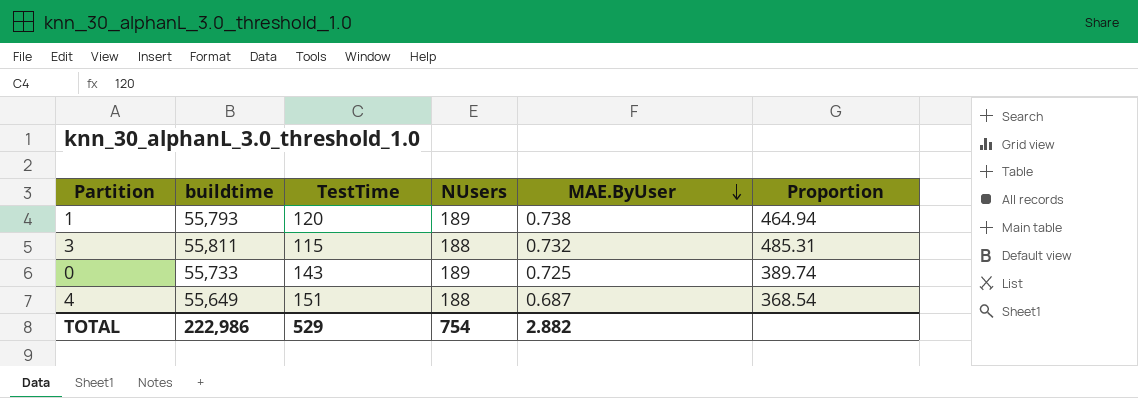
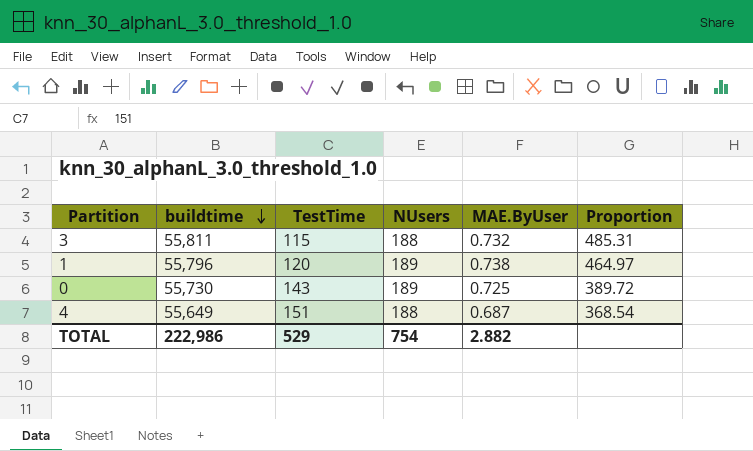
row order: MAE.ByUser descending -> buildtime descending
1 | buildtime: 55,793 -> 55,796
1 | Proportion: 464.94 -> 464.97
0 | buildtime: 55,733 -> 55,730
0 | Proportion: 389.74 -> 389.72

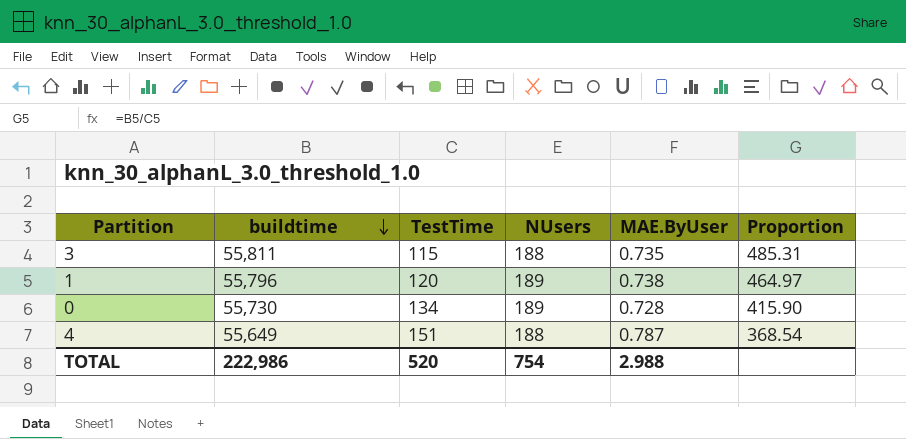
3 | MAE.ByUser: 0.732 -> 0.735
0 | TestTime: 143 -> 134
0 | MAE.ByUser: 0.725 -> 0.728
0 | Proportion: 389.72 -> 415.90
4 | MAE.ByUser: 0.687 -> 0.787
TOTAL | TestTime: 529 -> 520
TOTAL | MAE.ByUser: 2.882 -> 2.988

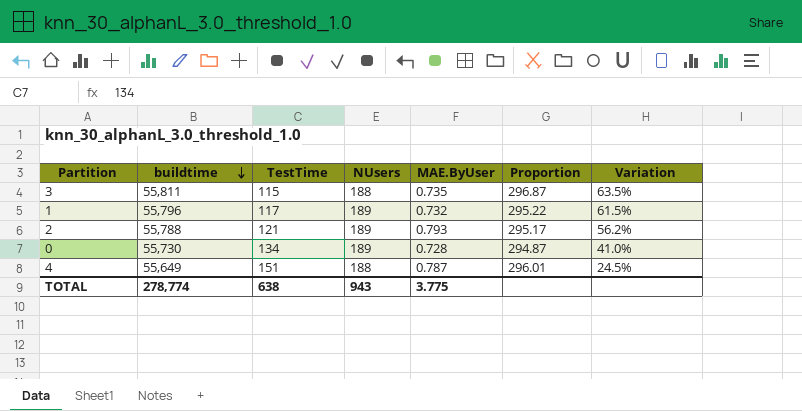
column Proportion | formula: [buildtime] / [TestTime] -> [buildtime] / [NUsers]
column Variation | formula: none -> ([NUsers] - [TestTime]) / [TestTime]
1 | TestTime: 120 -> 117
1 | MAE.ByUser: 0.738 -> 0.732
row 2: none -> 55,788 | 121 | 189 | 0.793 | 295.17 | 56.2%
TOTAL | buildtime: 222,986 -> 278,774
TOTAL | TestTime: 520 -> 638
TOTAL | NUsers: 754 -> 943
TOTAL | MAE.ByUser: 2.988 -> 3.775

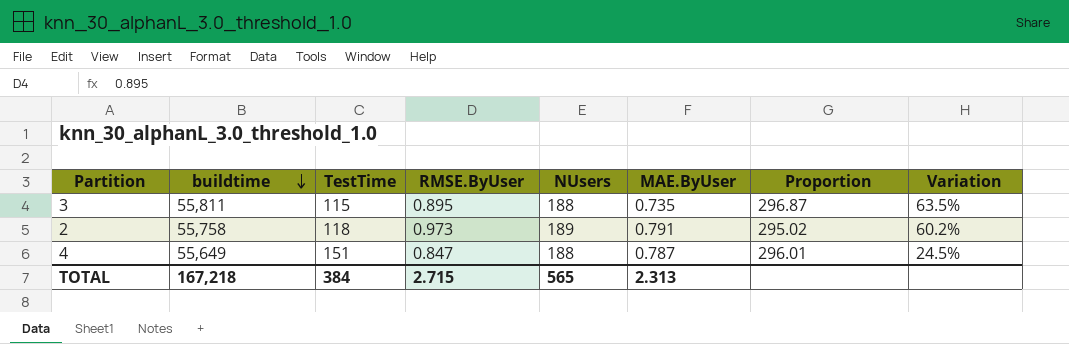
column RMSE.ByUser | position: none -> 4
row 1: 55,796 | 117 | 189 | 0.732 | 295.22 | 61.5% -> none
row 0: 55,730 | 134 | 189 | 0.728 | 294.87 | 41.0% -> none
2 | buildtime: 55,788 -> 55,758
2 | TestTime: 121 -> 118
2 | MAE.ByUser: 0.793 -> 0.791
2 | Proportion: 295.17 -> 295.02
2 | Variation: 56.2% -> 60.2%
TOTAL | buildtime: 278,774 -> 167,218
TOTAL | TestTime: 638 -> 384
TOTAL | NUsers: 943 -> 565
TOTAL | MAE.ByUser: 3.775 -> 2.313

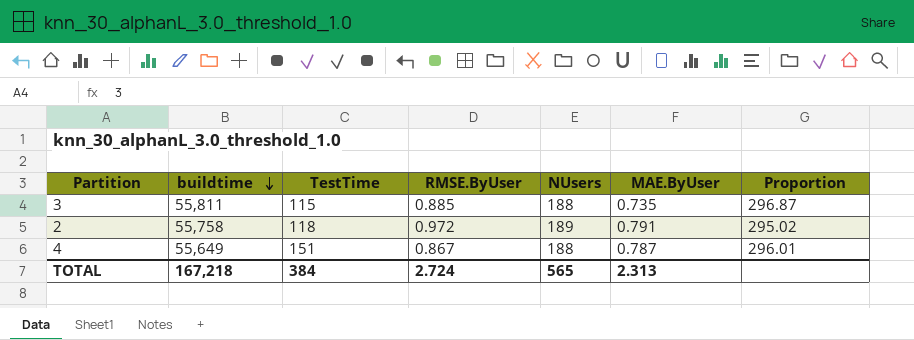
column Variation | formula: ([NUsers] - [TestTime]) / [TestTime] -> none
3 | RMSE.ByUser: 0.895 -> 0.885
2 | RMSE.ByUser: 0.973 -> 0.972
4 | RMSE.ByUser: 0.847 -> 0.867
TOTAL | RMSE.ByUser: 2.715 -> 2.724

